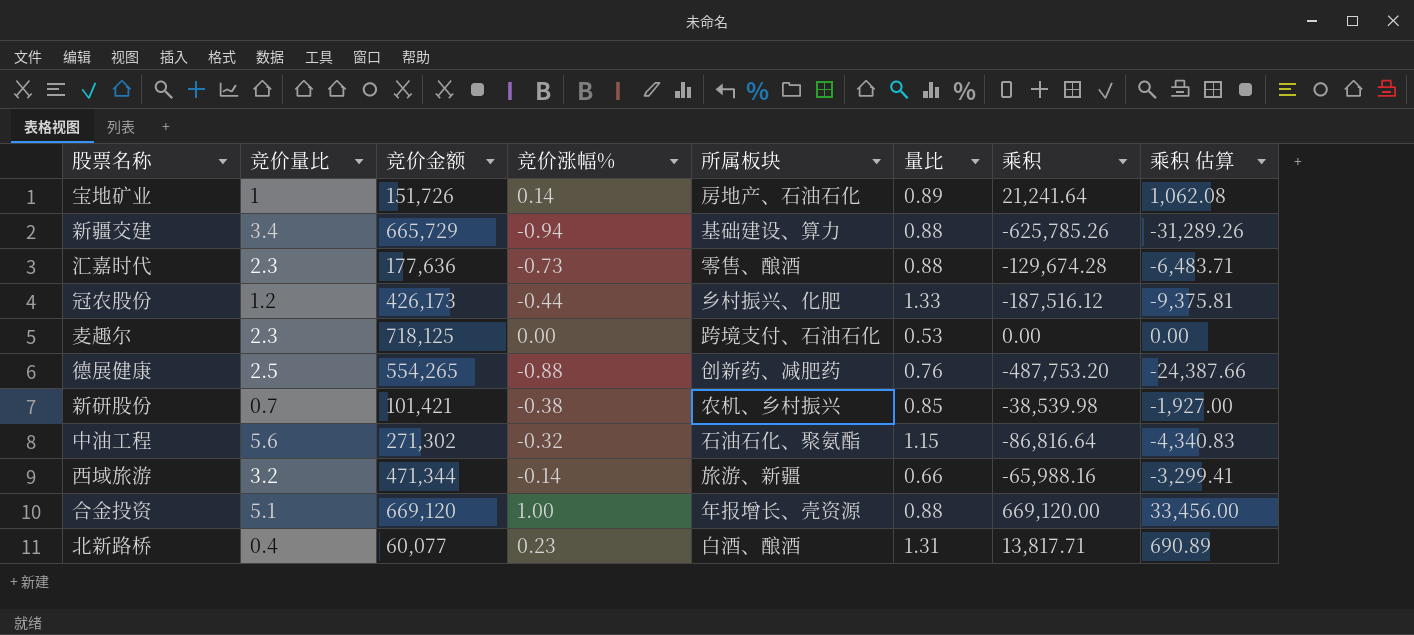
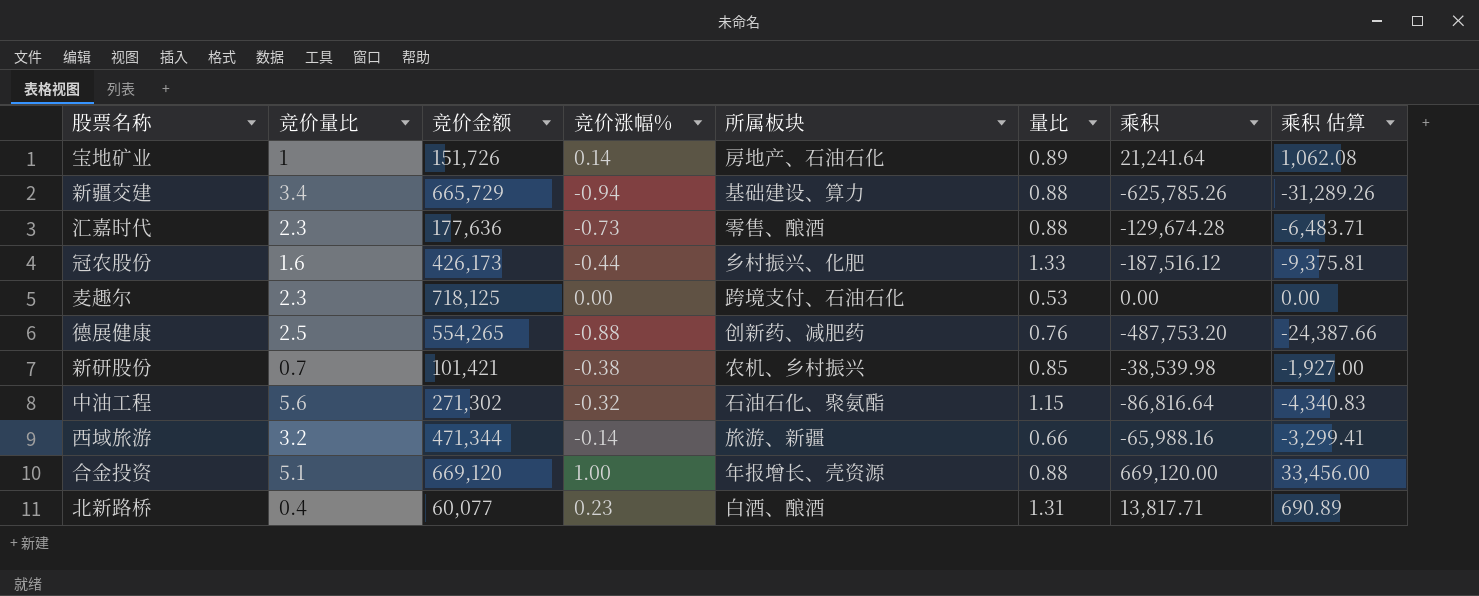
冠农股份 | 竞价量比: 1.2 -> 1.6

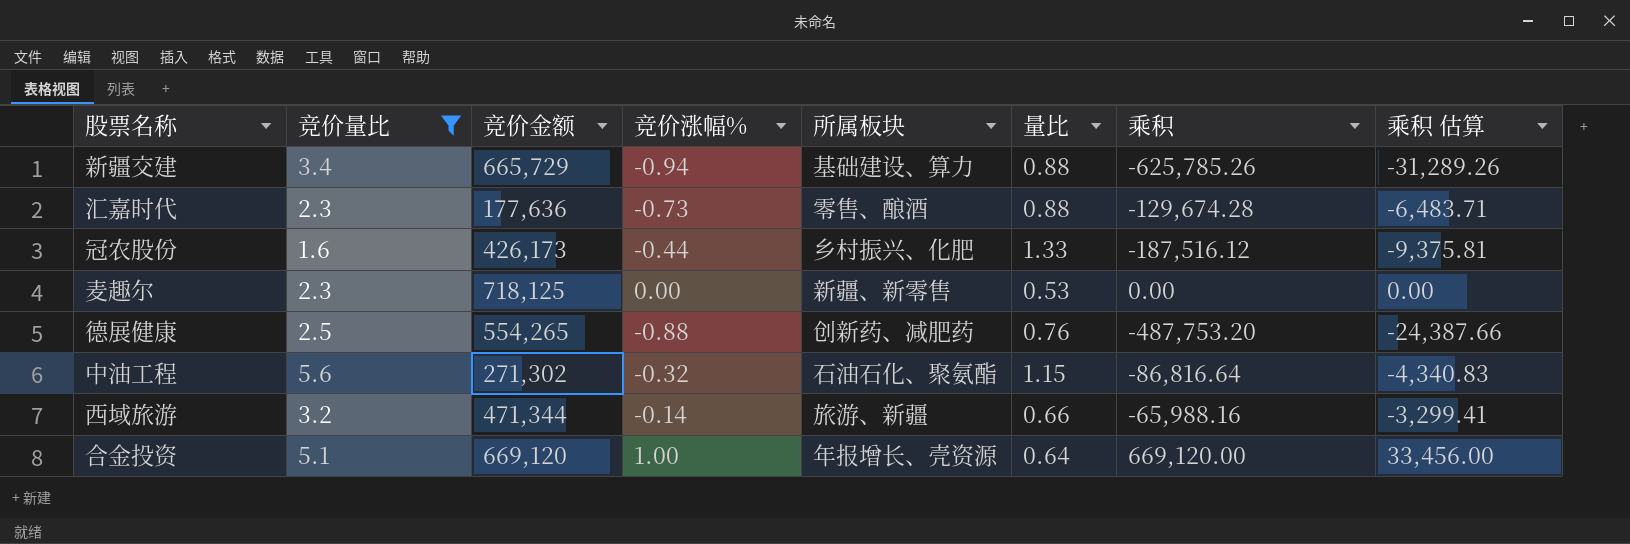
filter: none -> 竞价量比 >= 1.6
麦趣尔 | 所属板块: 跨境支付、石油石化 -> 新疆、新零售
合金投资 | 量比: 0.88 -> 0.64

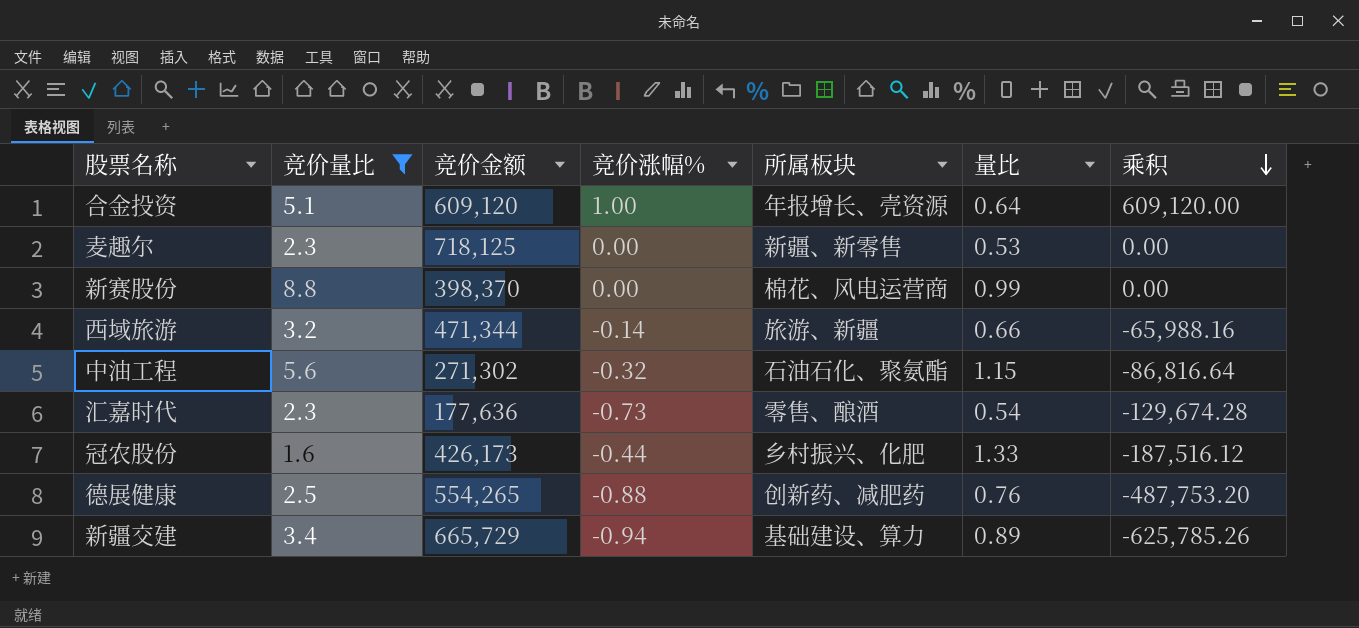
row order: none -> 乘积 descending
column 乘积 估算 | formula: [乘积] * 0.05 -> none
合金投资 | 竞价金额: 669,120 -> 609,120
合金投资 | 乘积: 669,120.00 -> 609,120.00
row 新赛股份: none -> 8.8 | 398,370 | 0.00 | 棉花、风电运营商 | 0.99 | 0.00
汇嘉时代 | 量比: 0.88 -> 0.54
新疆交建 | 量比: 0.88 -> 0.89

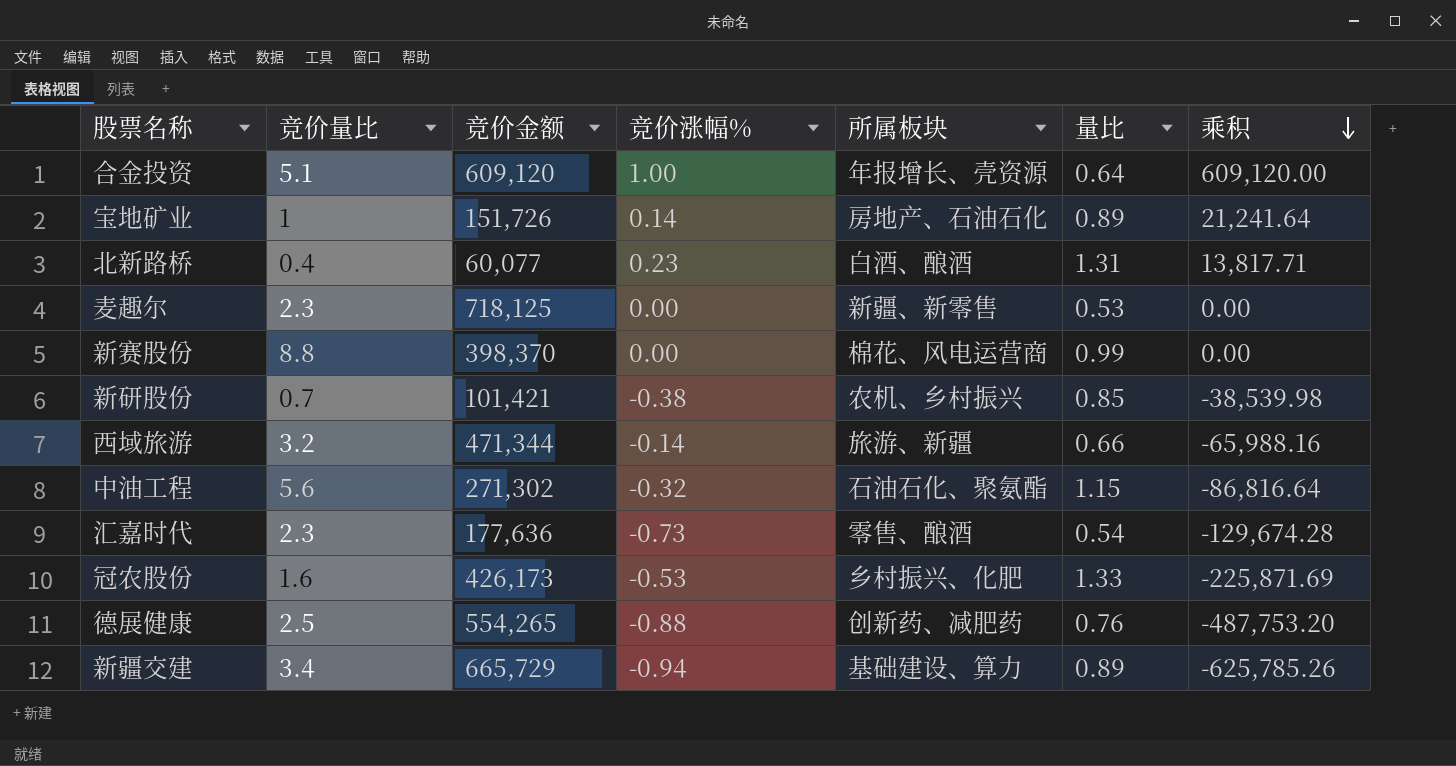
filter: 竞价量比 >= 1.6 -> none
冠农股份 | 竞价涨幅%: -0.44 -> -0.53
冠农股份 | 乘积: -187,516.12 -> -225,871.69

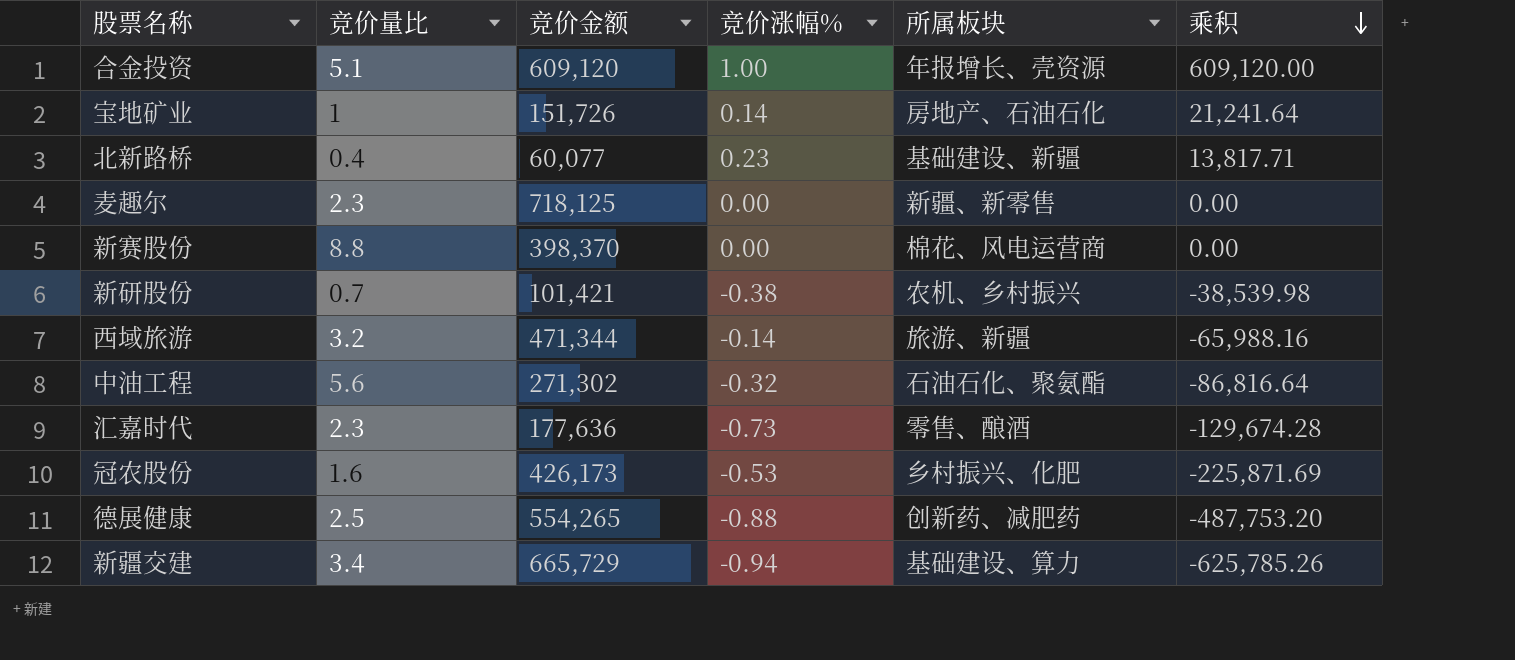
column 量比 | position: 6 -> none
北新路桥 | 所属板块: 白酒、酿酒 -> 基础建设、新疆

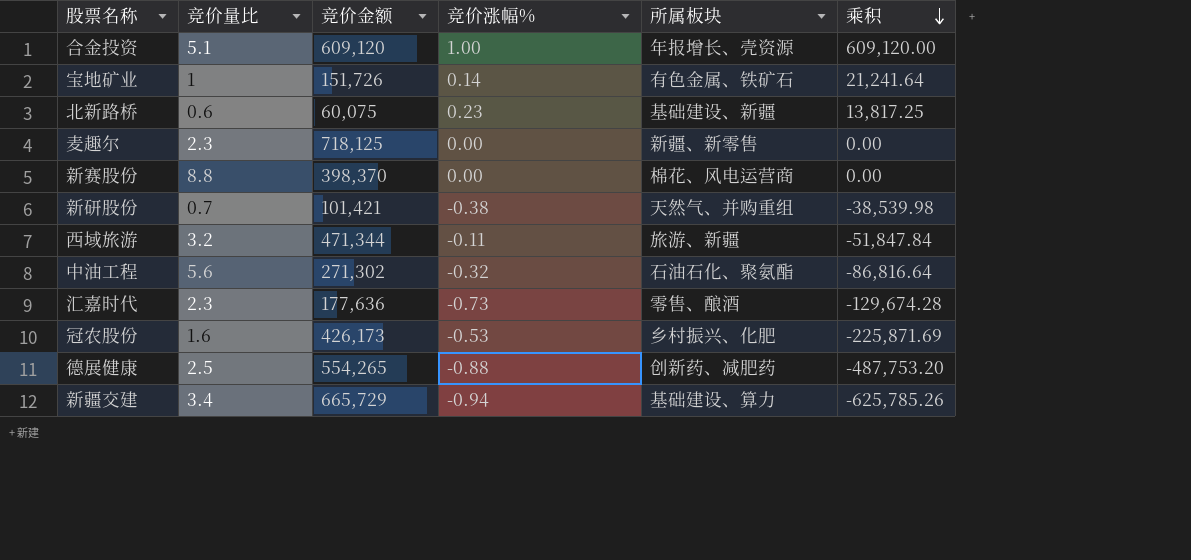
宝地矿业 | 所属板块: 房地产、石油石化 -> 有色金属、铁矿石
北新路桥 | 竞价量比: 0.4 -> 0.6
北新路桥 | 竞价金额: 60,077 -> 60,075
北新路桥 | 乘积: 13,817.71 -> 13,817.25
新研股份 | 所属板块: 农机、乡村振兴 -> 天然气、并购重组
西域旅游 | 竞价涨幅%: -0.14 -> -0.11
西域旅游 | 乘积: -65,988.16 -> -51,847.84

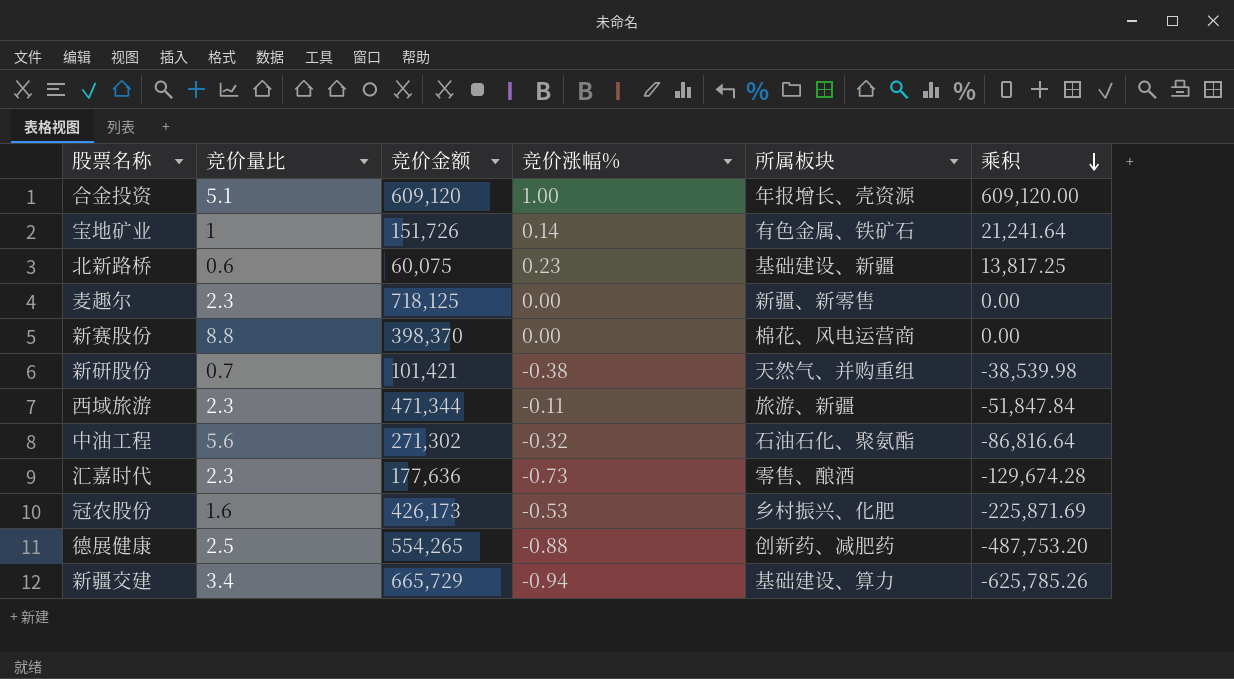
西域旅游 | 竞价量比: 3.2 -> 2.3

